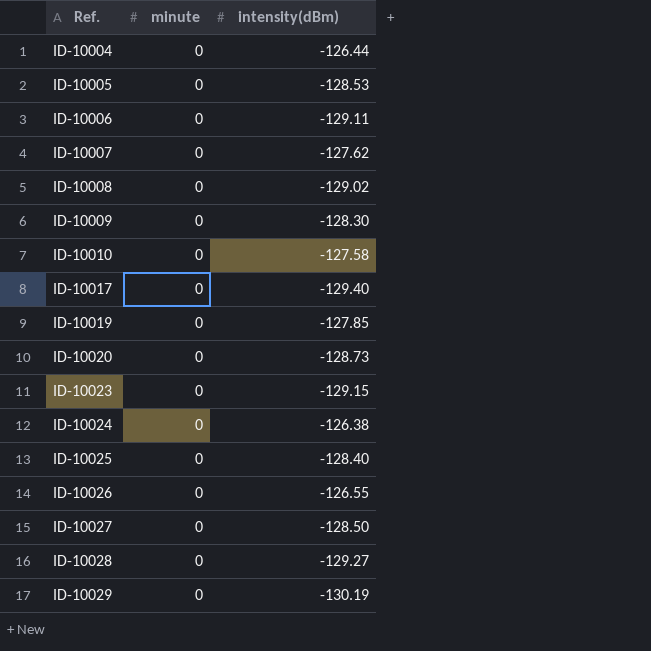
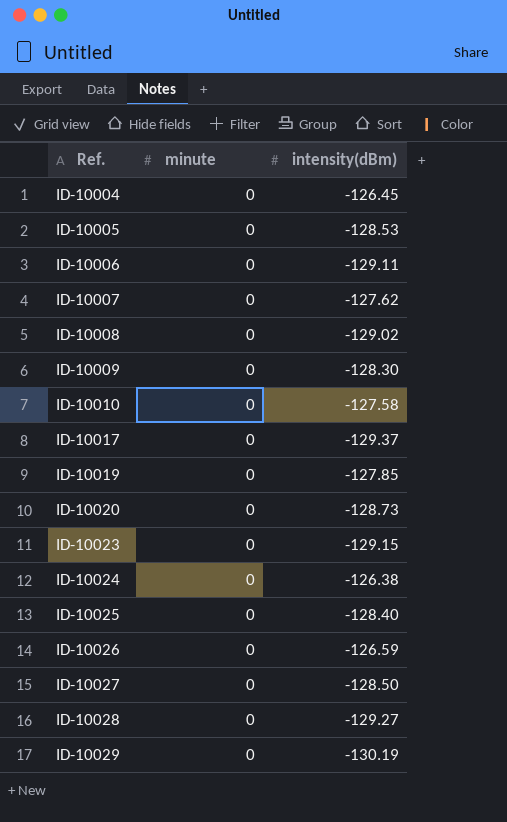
ID-10004 | intensity(dBm): -126.44 -> -126.45
ID-10017 | intensity(dBm): -129.40 -> -129.37
ID-10026 | intensity(dBm): -126.55 -> -126.59

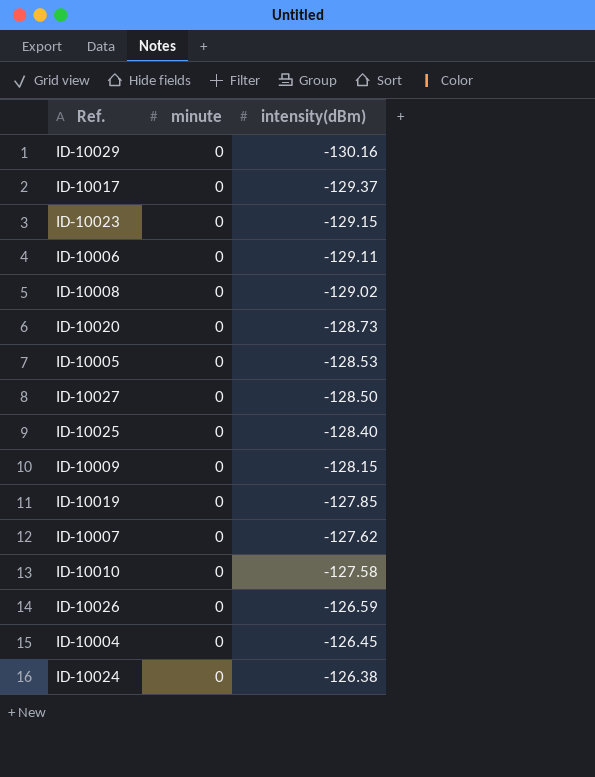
row order: Ref. ascending -> intensity(dBm) ascending
row ID-10028: 0 | -129.27 -> none
ID-10029 | intensity(dBm): -130.19 -> -130.16
ID-10009 | intensity(dBm): -128.30 -> -128.15

